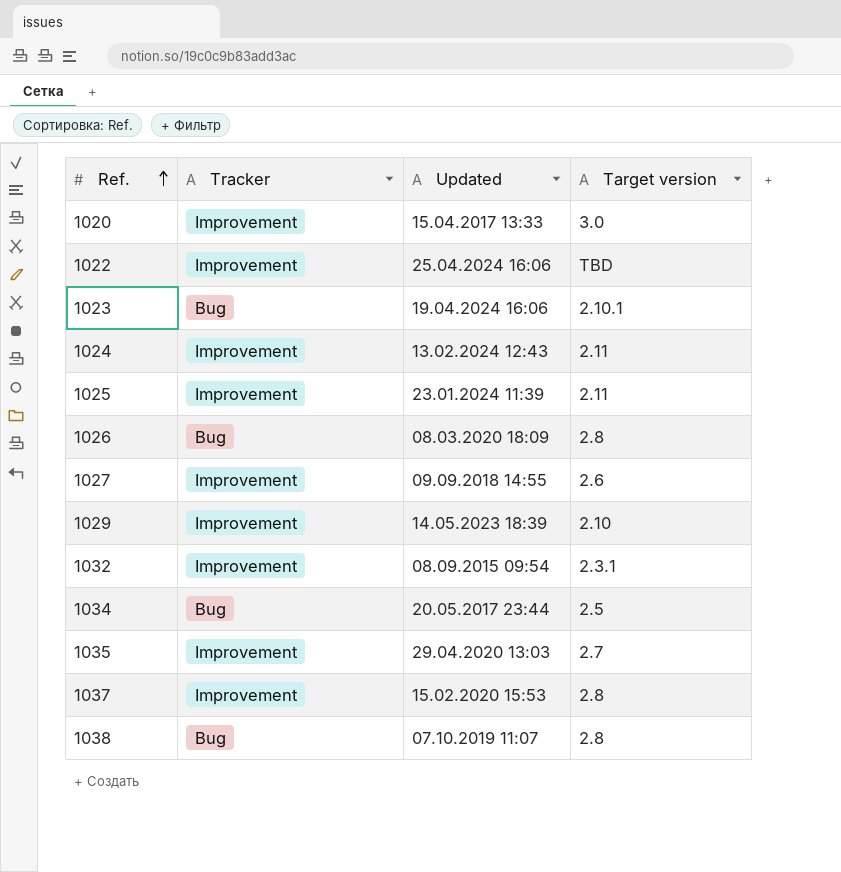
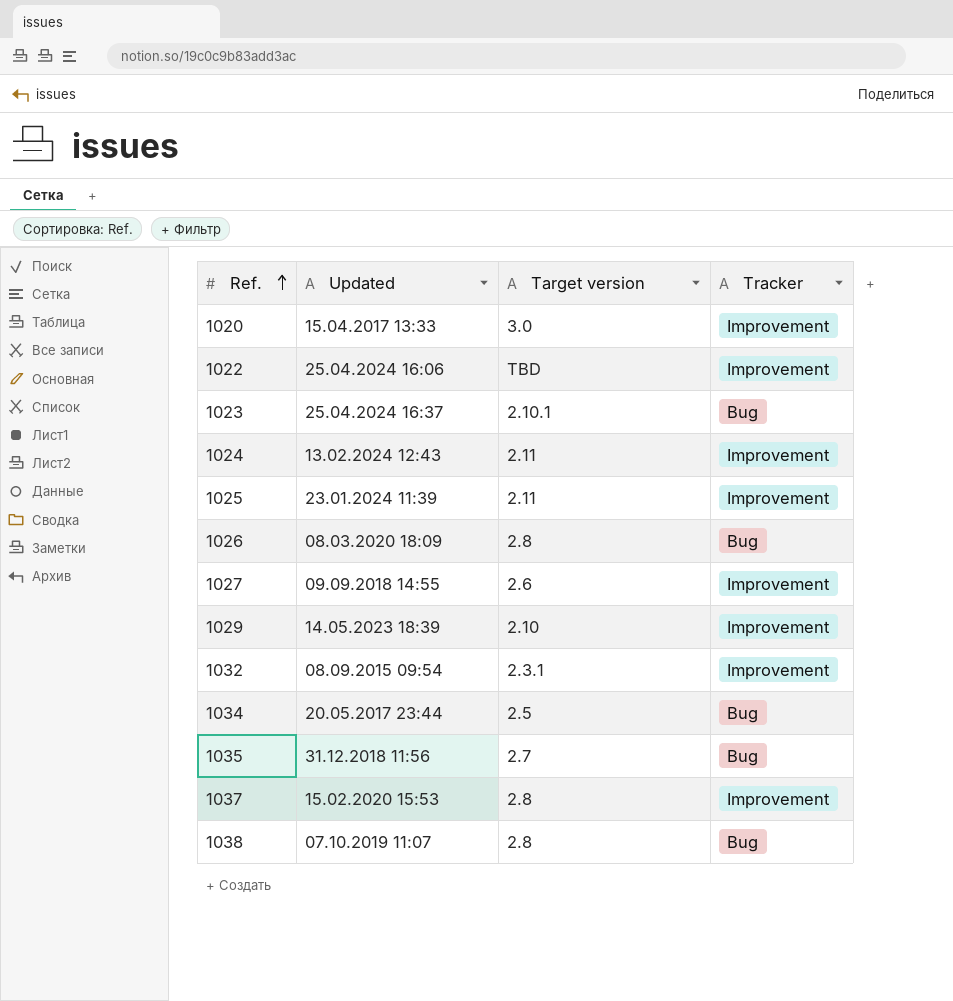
column Tracker | position: 2 -> 4
1023 | Updated: 19.04.2024 16:06 -> 25.04.2024 16:37
1035 | Updated: 29.04.2020 13:03 -> 31.12.2018 11:56
1035 | Tracker: Improvement -> Bug

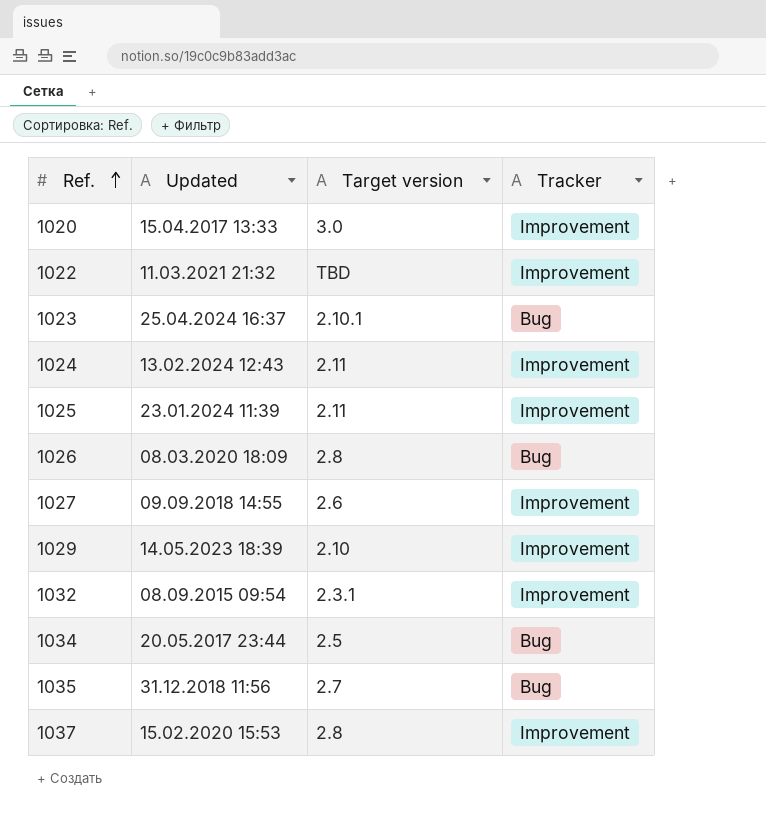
row 1038: 07.10.2019 11:07 | 2.8 | Bug -> none
1022 | Updated: 25.04.2024 16:06 -> 11.03.2021 21:32

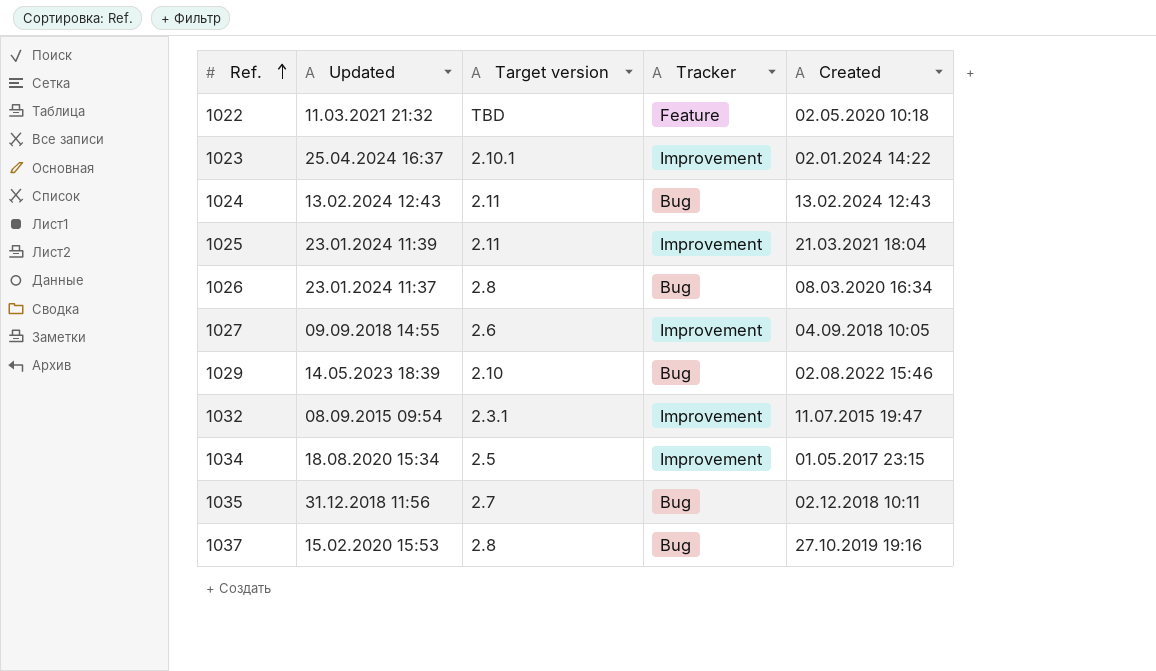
column Created | position: none -> 5
row 1020: 15.04.2017 13:33 | 3.0 | Improvement -> none
1022 | Tracker: Improvement -> Feature
1023 | Tracker: Bug -> Improvement
1024 | Tracker: Improvement -> Bug
1026 | Updated: 08.03.2020 18:09 -> 23.01.2024 11:37
1029 | Tracker: Improvement -> Bug
1034 | Updated: 20.05.2017 23:44 -> 18.08.2020 15:34
1034 | Tracker: Bug -> Improvement
1037 | Tracker: Improvement -> Bug

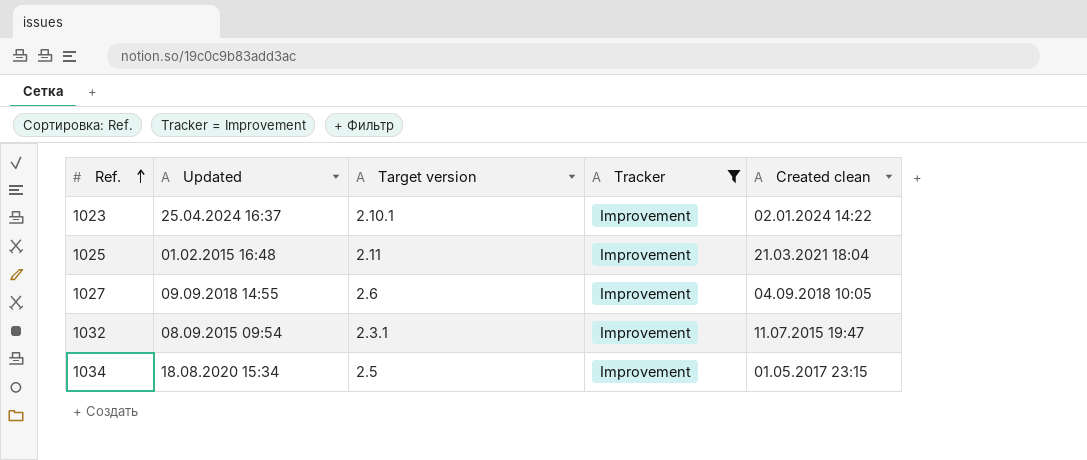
filter: none -> Tracker = Improvement
column name: Created -> Created clean
1025 | Updated: 23.01.2024 11:39 -> 01.02.2015 16:48

